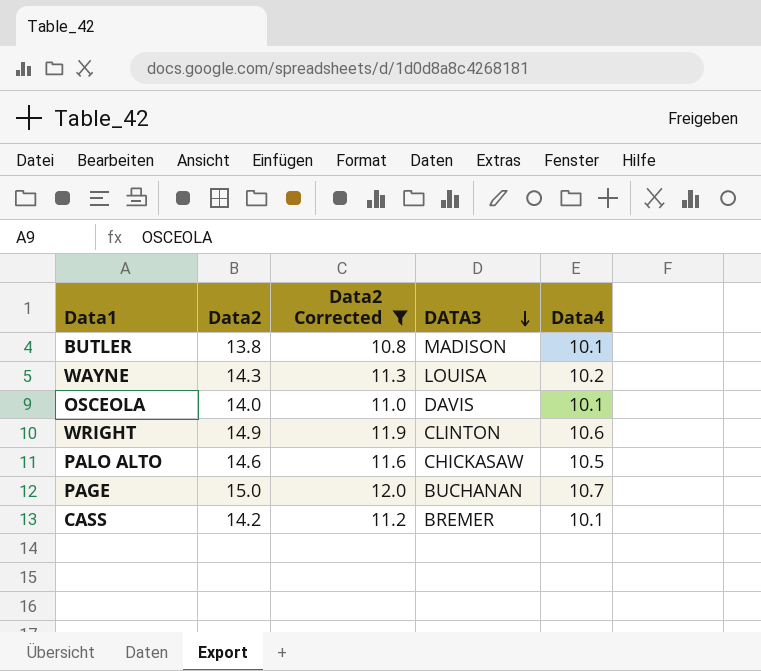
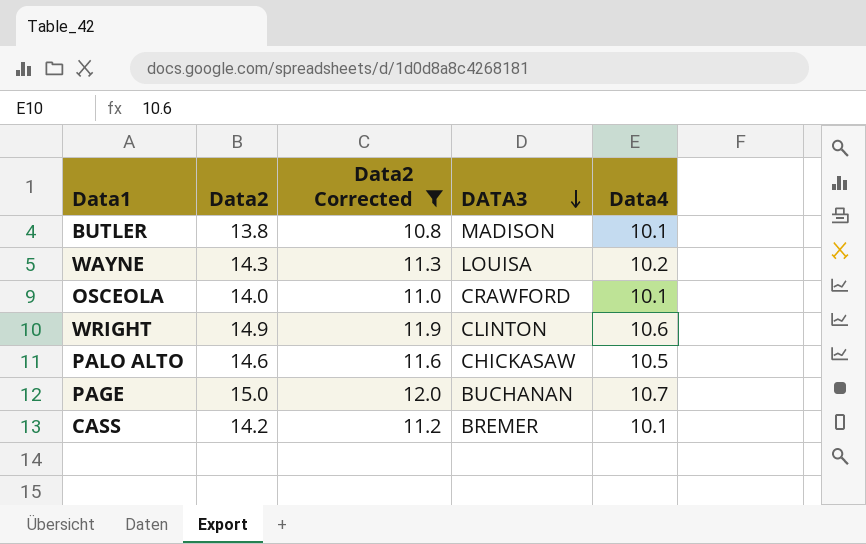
OSCEOLA | DATA3: DAVIS -> CRAWFORD

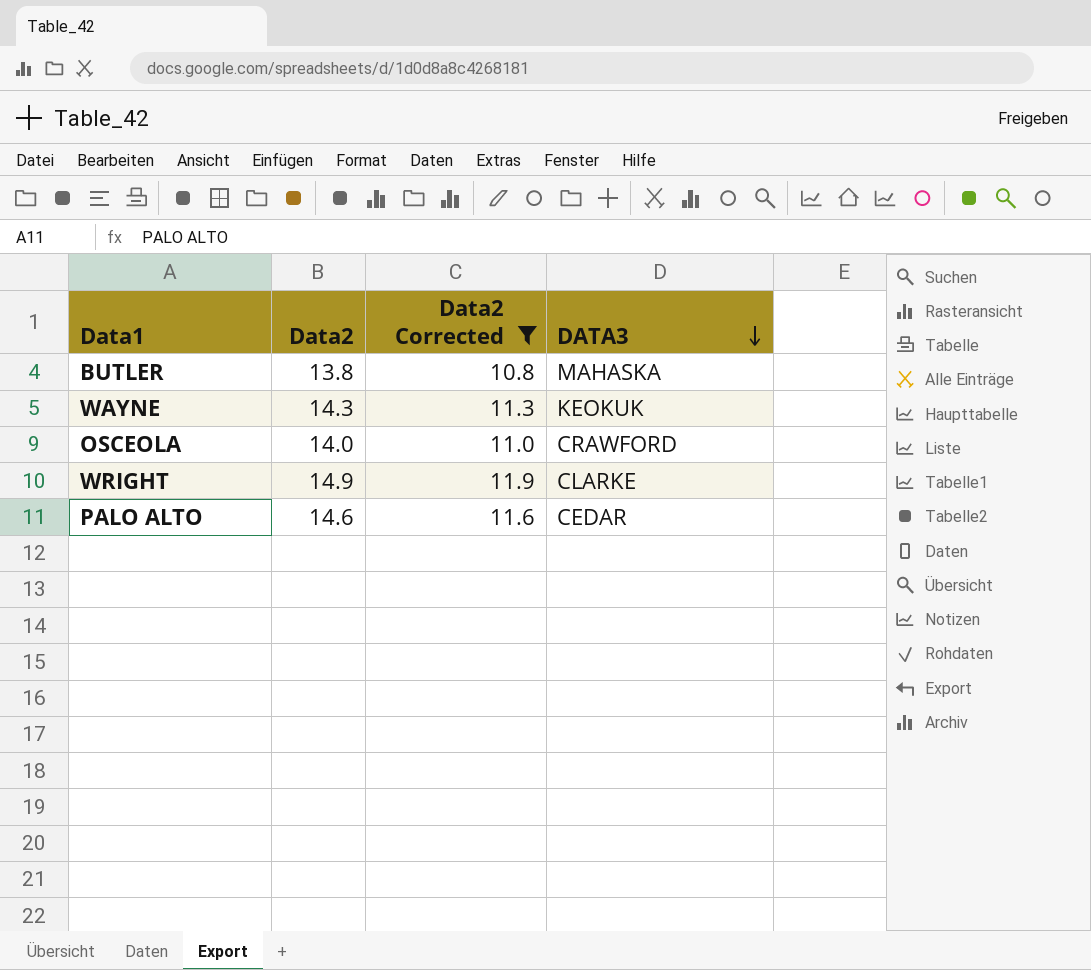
column Data4 | position: 5 -> none
row PAGE: 15.0 | 12.0 | BUCHANAN | 10.7 -> none
row CASS: 14.2 | 11.2 | BREMER | 10.1 -> none
BUTLER | DATA3: MADISON -> MAHASKA
WAYNE | DATA3: LOUISA -> KEOKUK
WRIGHT | DATA3: CLINTON -> CLARKE
PALO ALTO | DATA3: CHICKASAW -> CEDAR

